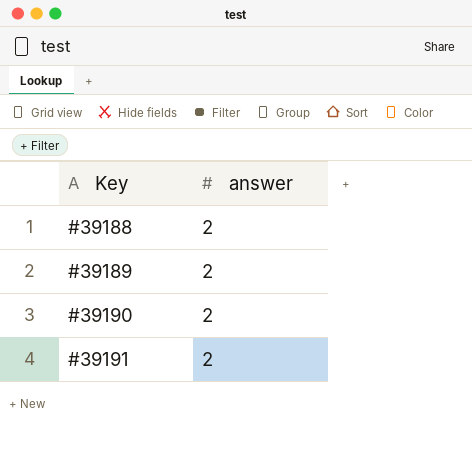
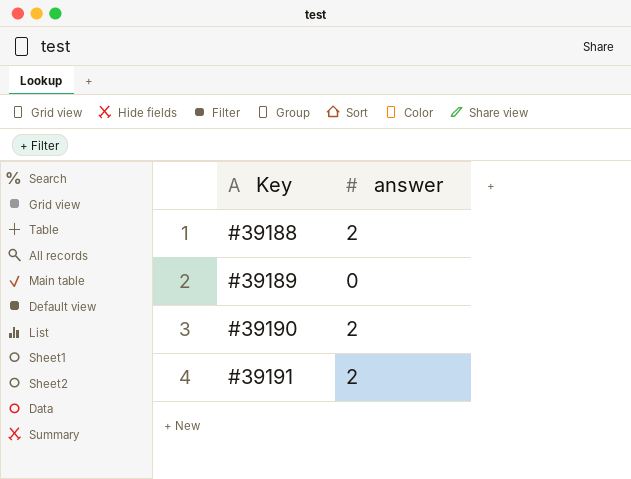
#39189 | answer: 2 -> 0

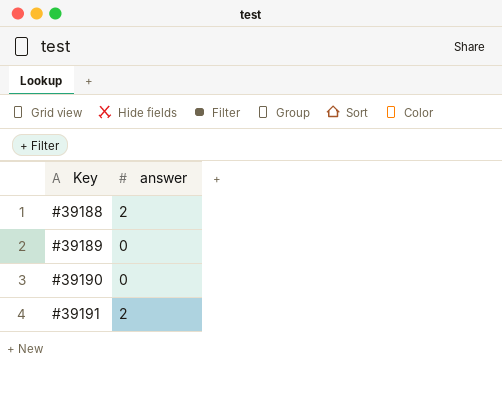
#39190 | answer: 2 -> 0

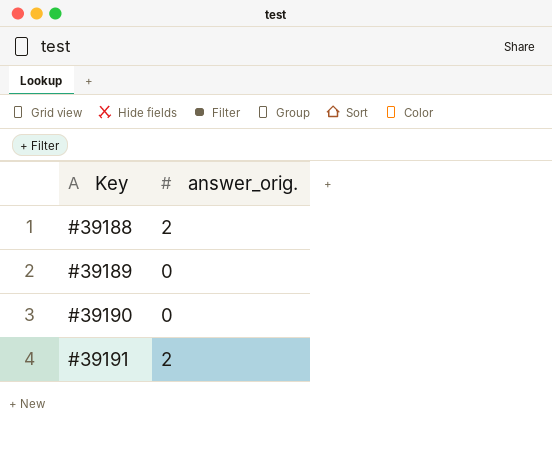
column name: answer -> answer_orig.

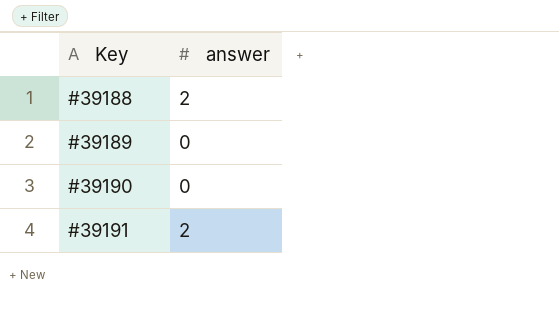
column name: answer_orig. -> answer

